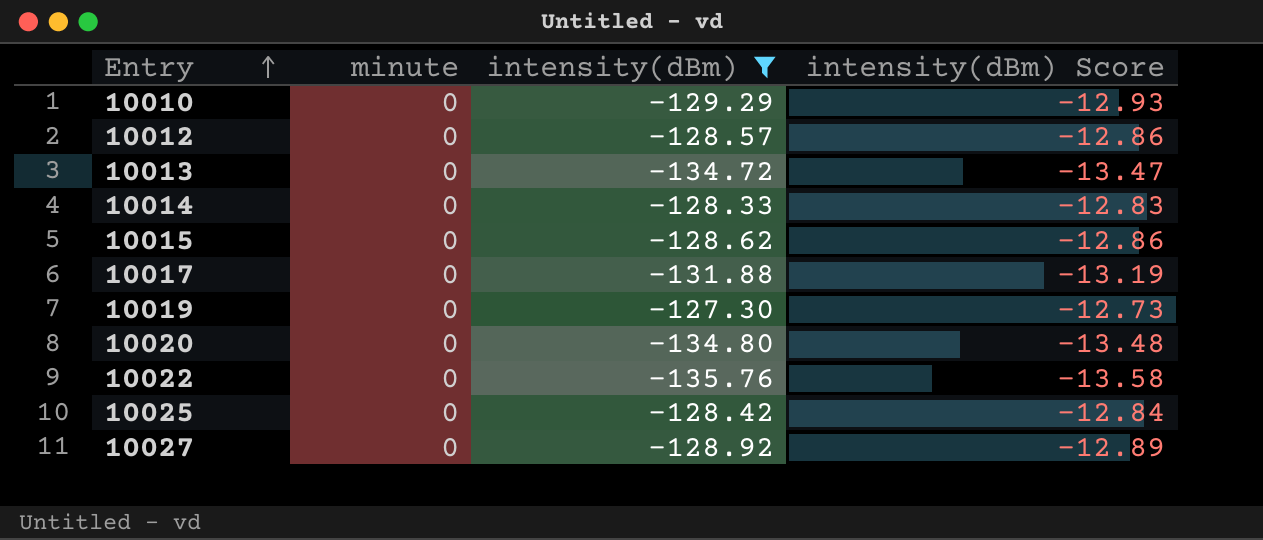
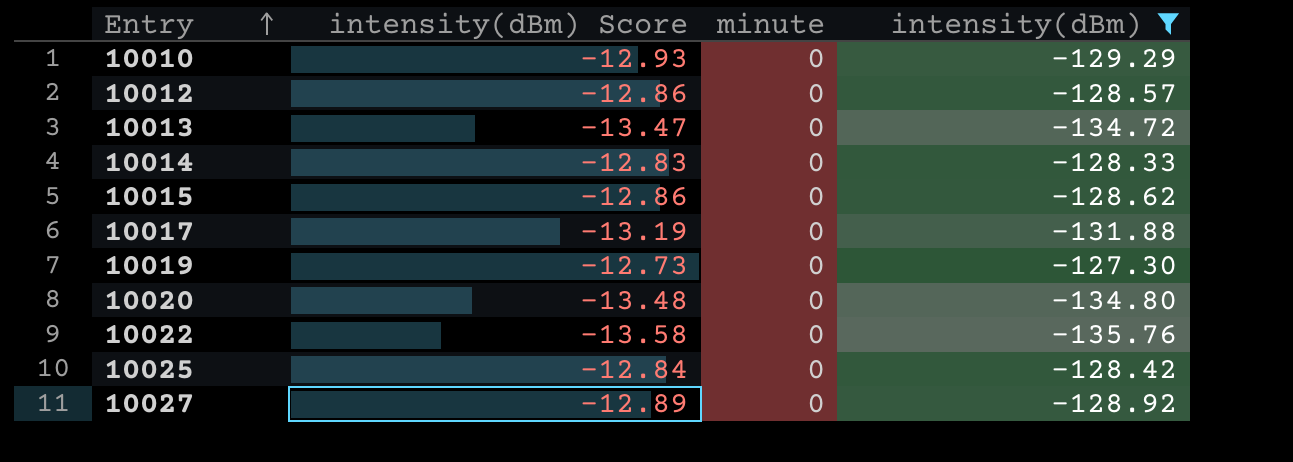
column intensity(dBm) Score | position: 4 -> 2

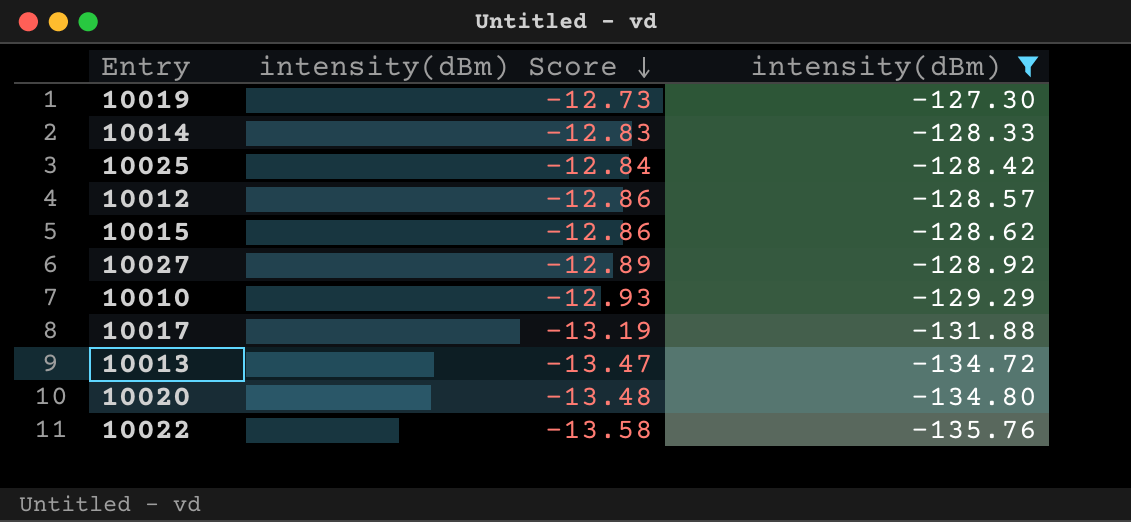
row order: Entry ascending -> intensity(dBm) Score descending
column minute | position: 3 -> none

